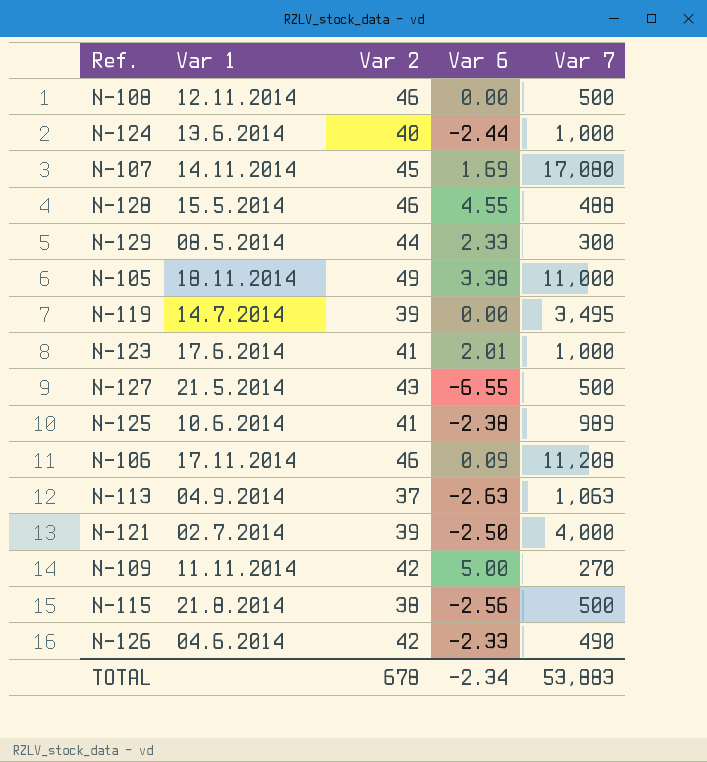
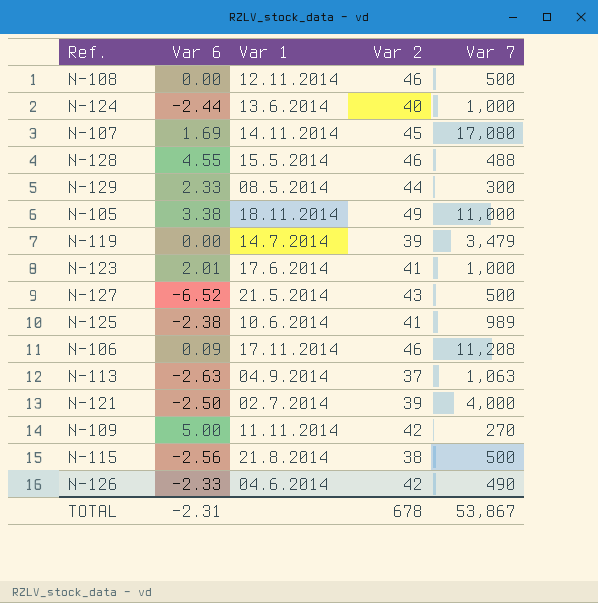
column Var 6 | position: 4 -> 2
N-119 | Var 7: 3,495 -> 3,479
N-127 | Var 6: -6.55 -> -6.52
TOTAL | Var 6: -2.34 -> -2.31
TOTAL | Var 7: 53,883 -> 53,867

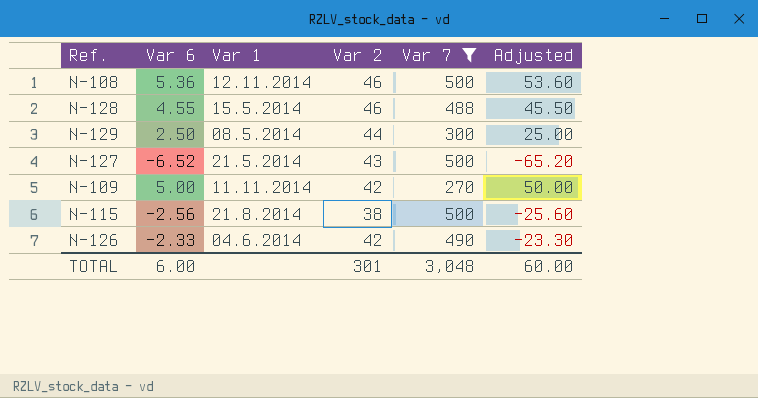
filter: none -> Var 7 <= 500
column Adjusted | formula: none -> [Var 6] * 10
N-108 | Var 6: 0.00 -> 5.36
N-129 | Var 6: 2.33 -> 2.50
TOTAL | Var 6: -2.31 -> 6.00
TOTAL | Var 2: 678 -> 301
TOTAL | Var 7: 53,867 -> 3,048

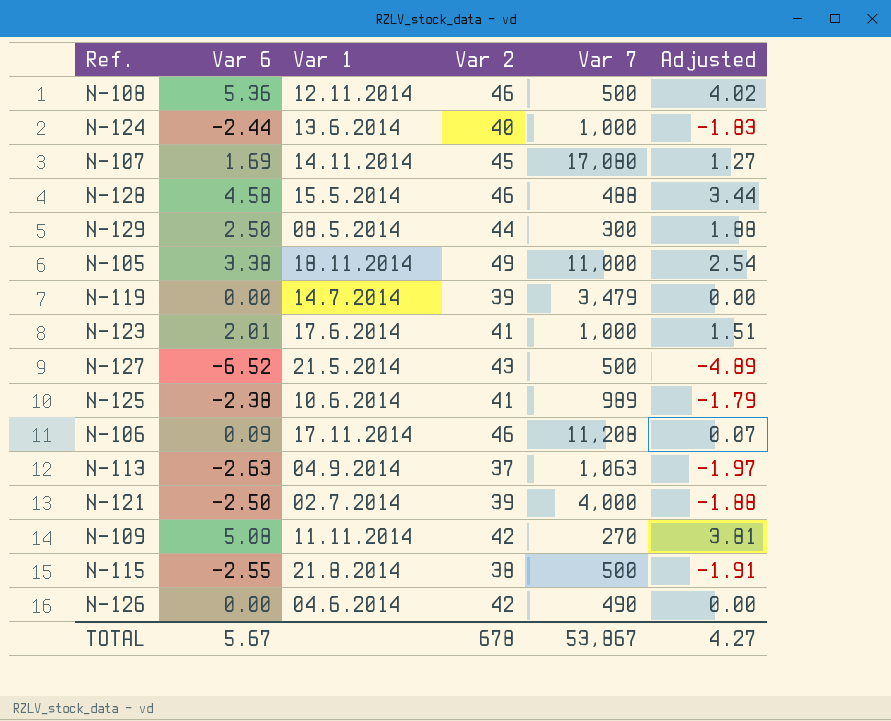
filter: Var 7 <= 500 -> none
column Adjusted | formula: [Var 6] * 10 -> [Var 6] * 0.75
N-128 | Var 6: 4.55 -> 4.58
N-109 | Var 6: 5.00 -> 5.08
N-115 | Var 6: -2.56 -> -2.55
N-126 | Var 6: -2.33 -> 0.00
TOTAL | Var 6: 6.00 -> 5.67
TOTAL | Var 2: 301 -> 678
TOTAL | Var 7: 3,048 -> 53,867
TOTAL | Adjusted: 60.00 -> 4.27

